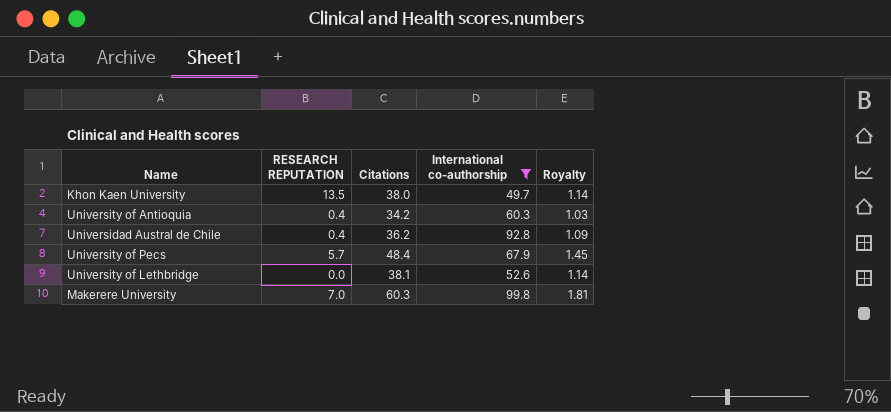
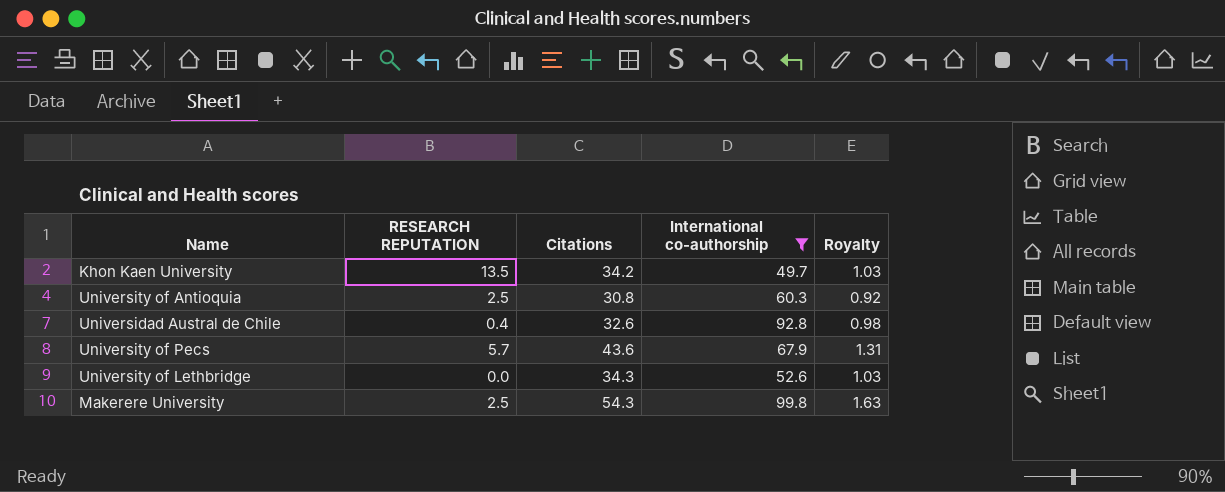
Khon Kaen University | Citations: 38.0 -> 34.2
Khon Kaen University | Royalty: 1.14 -> 1.03
University of Antioquia | RESEARCH REPUTATION: 0.4 -> 2.5
University of Antioquia | Citations: 34.2 -> 30.8
University of Antioquia | Royalty: 1.03 -> 0.92
Universidad Austral de Chile | Citations: 36.2 -> 32.6
Universidad Austral de Chile | Royalty: 1.09 -> 0.98
University of Pecs | Citations: 48.4 -> 43.6
University of Pecs | Royalty: 1.45 -> 1.31
University of Lethbridge | Citations: 38.1 -> 34.3
University of Lethbridge | Royalty: 1.14 -> 1.03
Makerere University | RESEARCH REPUTATION: 7.0 -> 2.5
Makerere University | Citations: 60.3 -> 54.3
Makerere University | Royalty: 1.81 -> 1.63

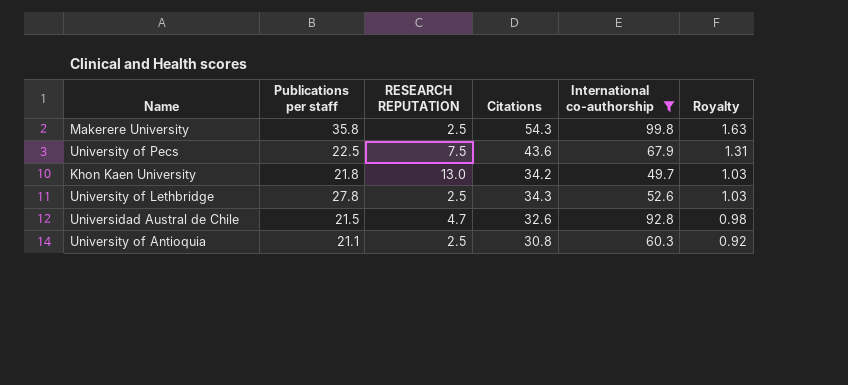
row order: none -> Royalty descending
column Publications per staff | position: none -> 2
University of Pecs | RESEARCH REPUTATION: 5.7 -> 7.5
Khon Kaen University | RESEARCH REPUTATION: 13.5 -> 13.0
University of Lethbridge | RESEARCH REPUTATION: 0.0 -> 2.5
Universidad Austral de Chile | RESEARCH REPUTATION: 0.4 -> 4.7

